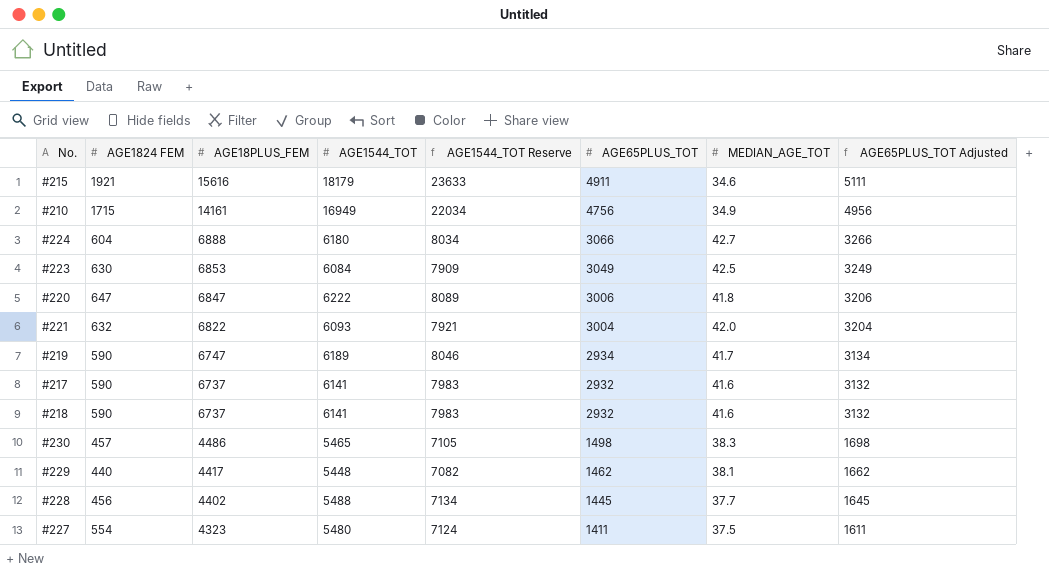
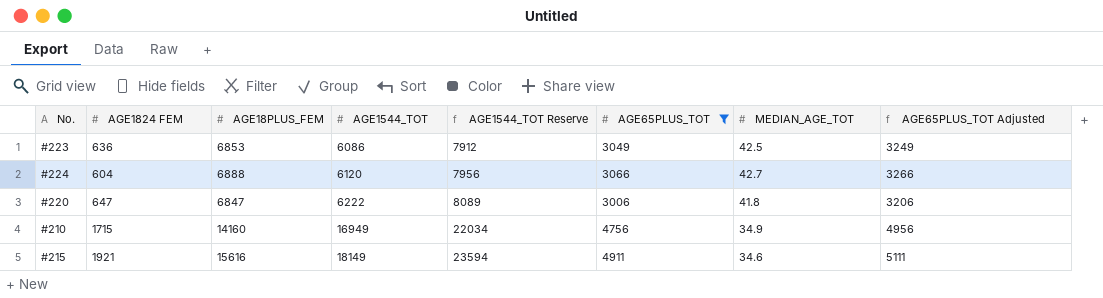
filter: none -> AGE65PLUS_TOT >= 3006
row order: AGE18PLUS_FEM descending -> AGE1544_TOT ascending
#223 | AGE1824 FEM: 630 -> 636
#223 | AGE1544_TOT: 6084 -> 6086
#223 | AGE1544_TOT Reserve: 7909 -> 7912
#224 | AGE1544_TOT: 6180 -> 6120
#224 | AGE1544_TOT Reserve: 8034 -> 7956
#210 | AGE18PLUS_FEM: 14161 -> 14160
#215 | AGE1544_TOT: 18179 -> 18149
#215 | AGE1544_TOT Reserve: 23633 -> 23594

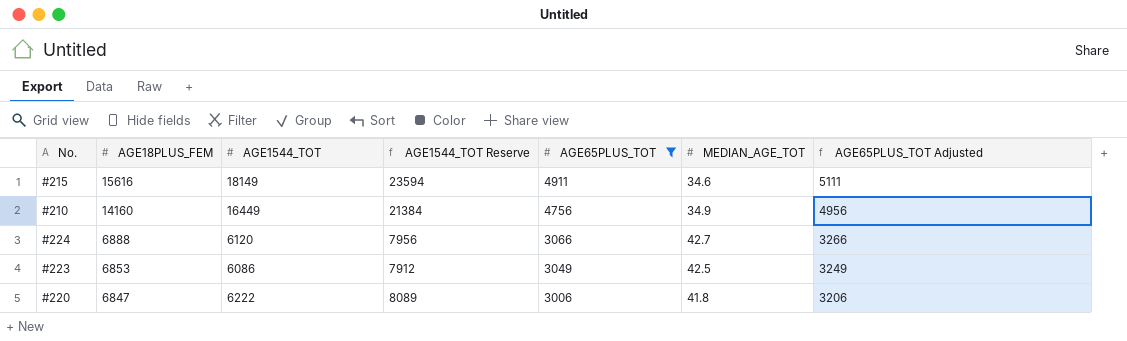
row order: AGE1544_TOT ascending -> AGE18PLUS_FEM descending
column AGE1824 FEM | position: 2 -> none
#210 | AGE1544_TOT: 16949 -> 16449
#210 | AGE1544_TOT Reserve: 22034 -> 21384

